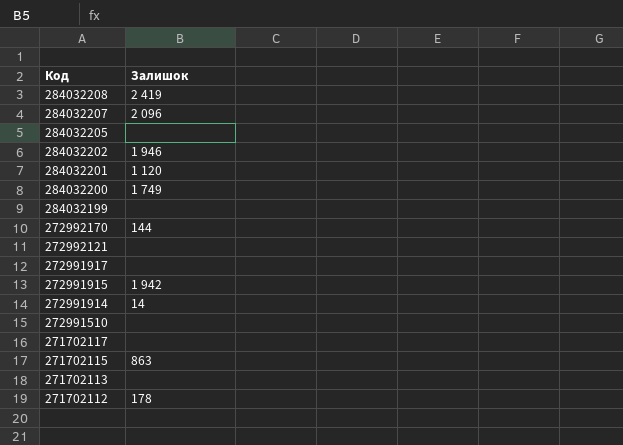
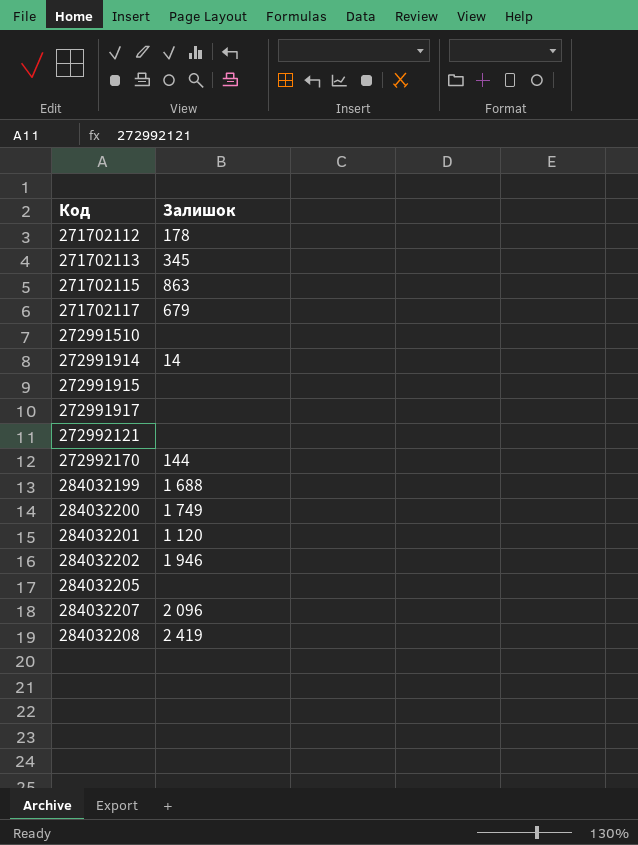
row order: Код descending -> Код ascending
271702113 | Залишок: none -> 345
271702117 | Залишок: none -> 679
272991915 | Залишок: 1 942 -> none
284032199 | Залишок: none -> 1 688

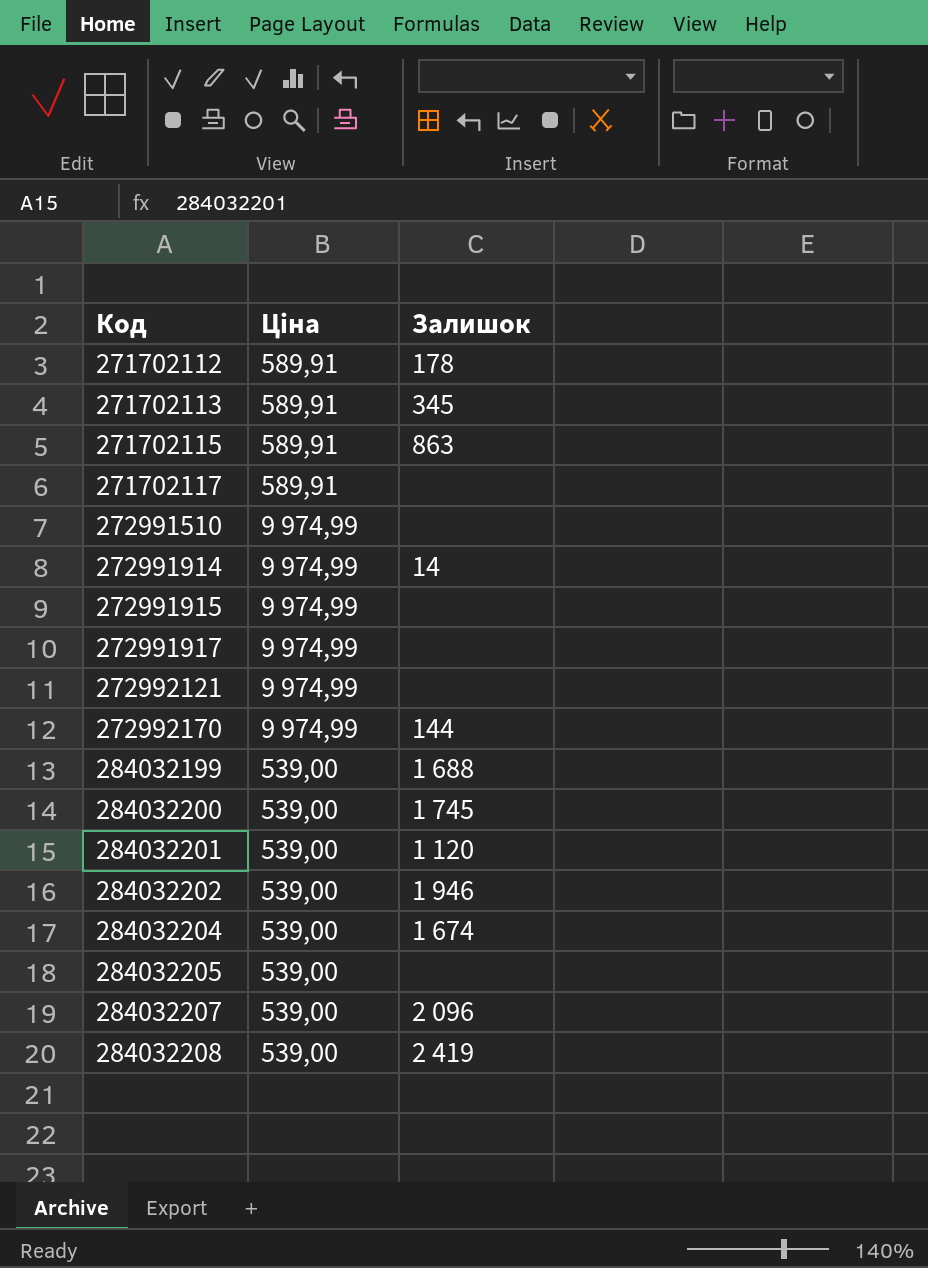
column Ціна | position: none -> 2
271702117 | Залишок: 679 -> none
284032200 | Залишок: 1 749 -> 1 745
row 284032204: none -> 539,00 | 1 674

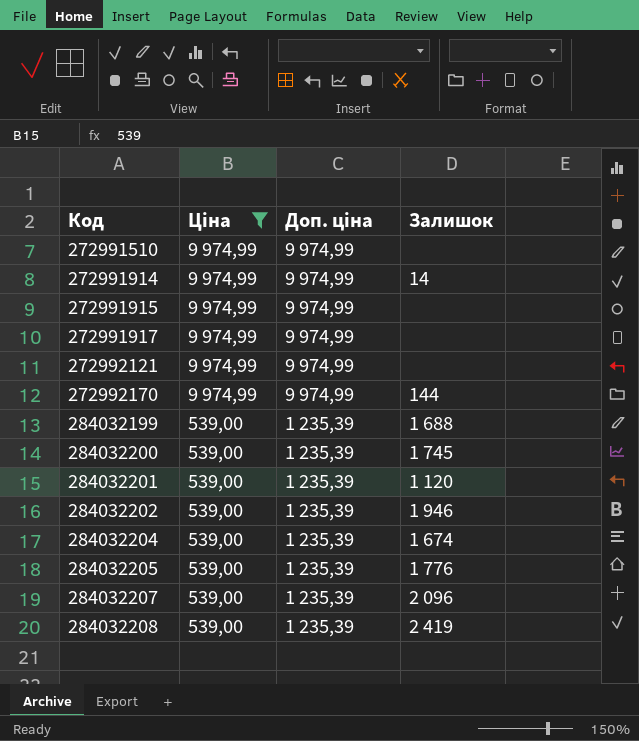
filter: none -> Ціна != 589,91
column Доп. ціна | position: none -> 3
284032205 | Залишок: none -> 1 776

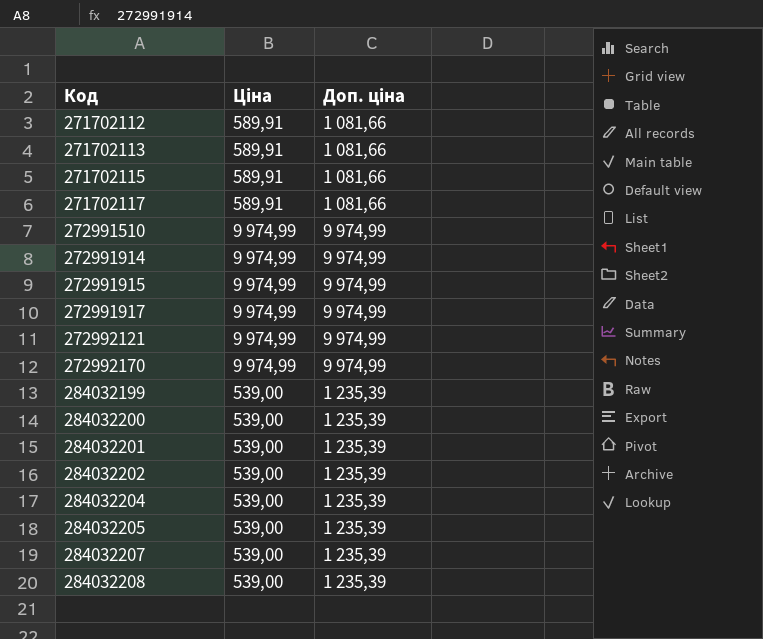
filter: Ціна != 589,91 -> none
column Залишок | position: 4 -> none

